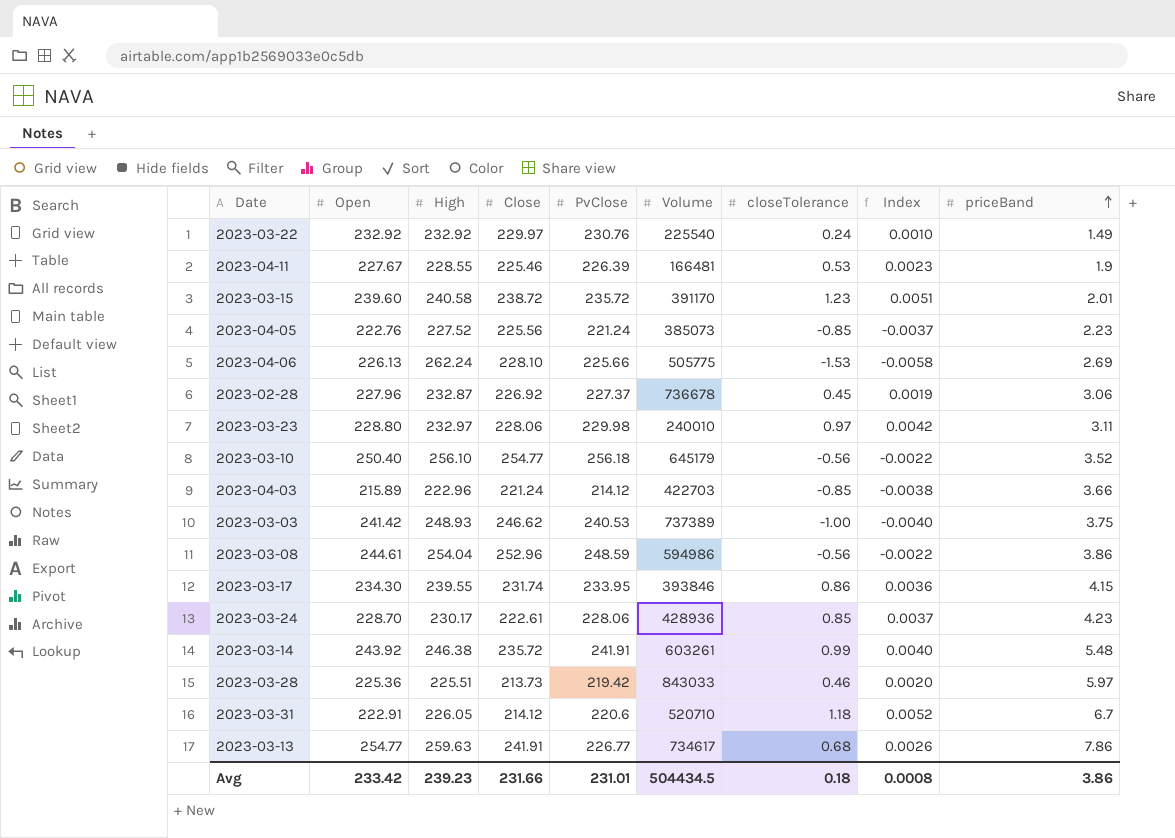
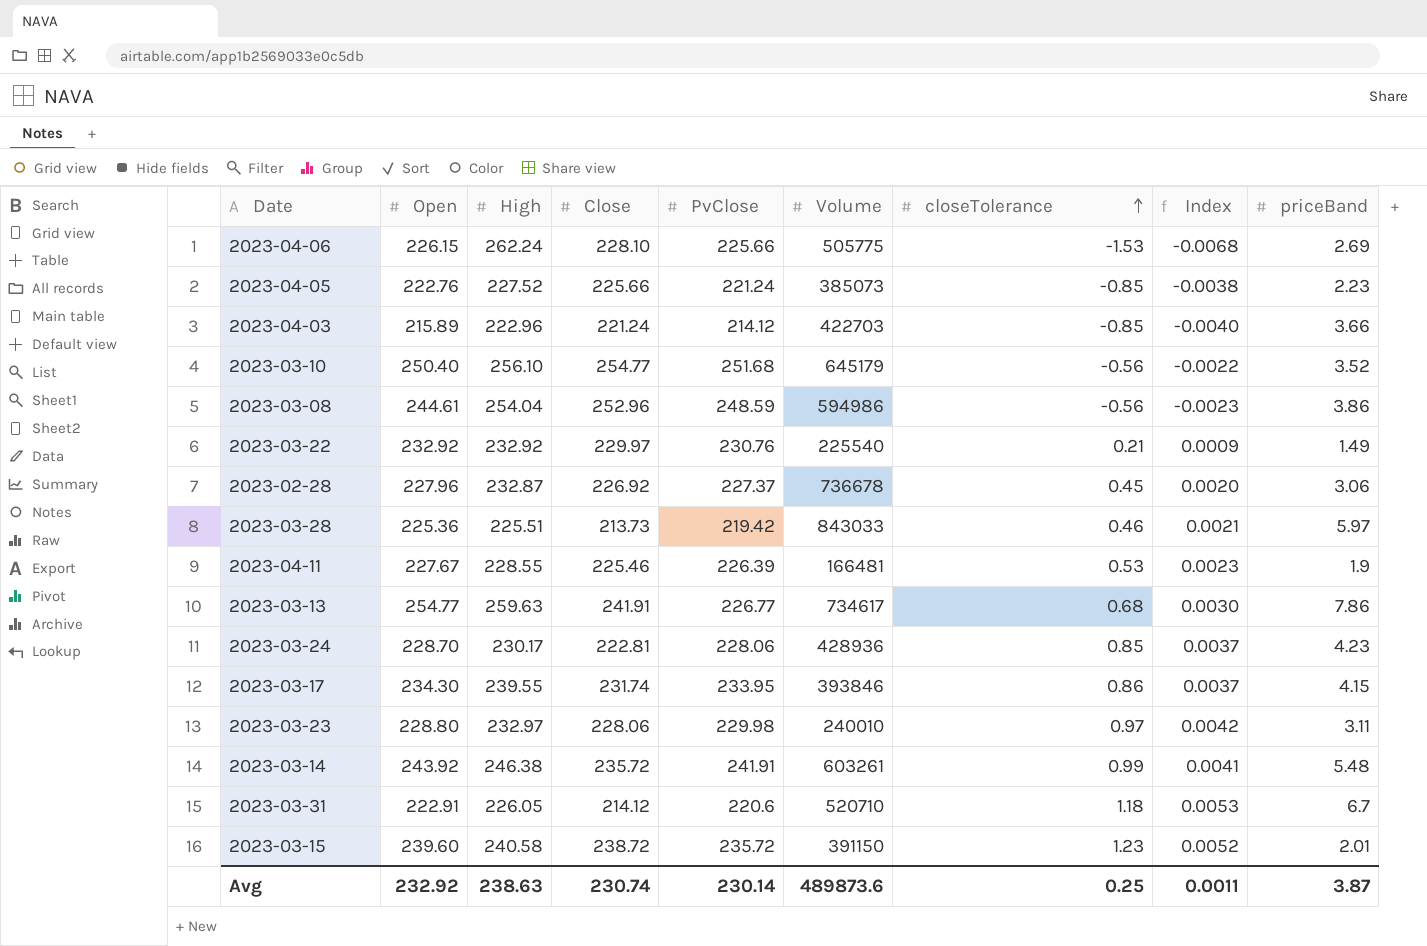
row order: priceBand ascending -> closeTolerance ascending
column Index | formula: [closeTolerance] / [High] -> [closeTolerance] / [PvClose]
row 2023-03-03: 241.42 | 248.93 | 246.62 | 240.53 | 737389 | -1.00 | -0.0040 | 3.75 -> none
2023-04-06 | Open: 226.13 -> 226.15
2023-04-05 | Close: 225.56 -> 225.66
2023-03-10 | PvClose: 256.18 -> 251.68
2023-03-22 | closeTolerance: 0.24 -> 0.21
2023-03-24 | Close: 222.61 -> 222.81
2023-03-15 | Volume: 391170 -> 391150
Avg | Open: 233.42 -> 232.92
Avg | High: 239.23 -> 238.63
Avg | Close: 231.66 -> 230.74
Avg | PvClose: 231.01 -> 230.14
Avg | Volume: 504434.5 -> 489873.6
Avg | closeTolerance: 0.18 -> 0.25
Avg | Index: 0.0008 -> 0.0011
Avg | priceBand: 3.86 -> 3.87

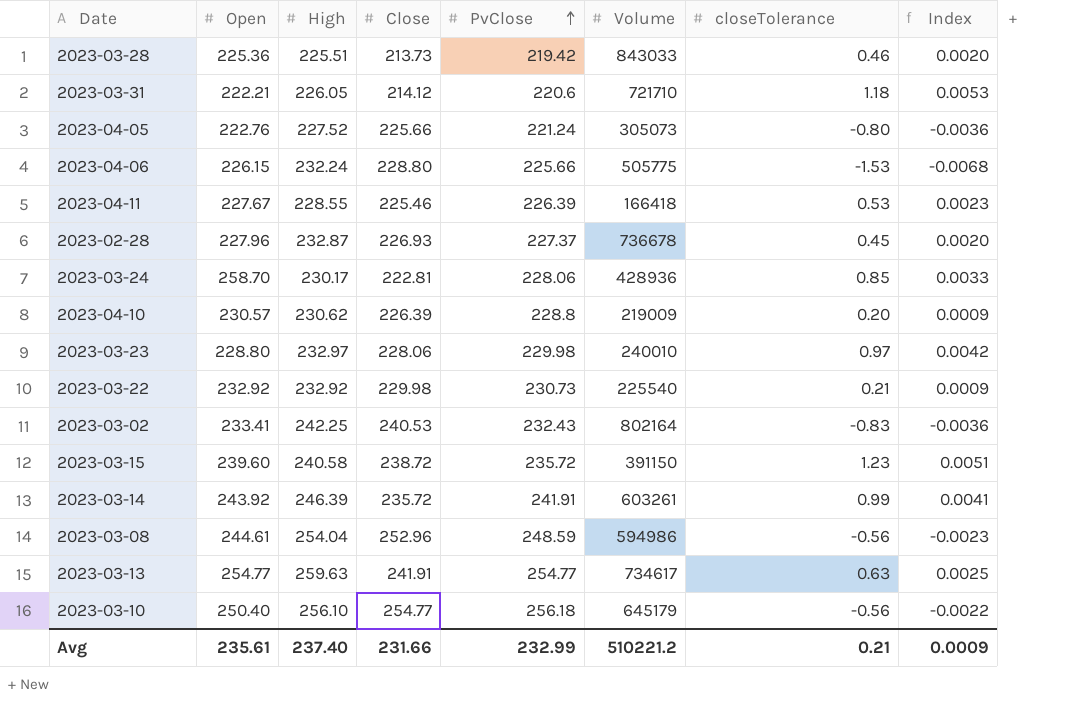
row order: closeTolerance ascending -> PvClose ascending
column priceBand | position: 9 -> none
column Index | formula: [closeTolerance] / [PvClose] -> [closeTolerance] / [Open]
row 2023-04-03: 215.89 | 222.96 | 221.24 | 214.12 | 422703 | -0.85 | -0.0040 | 3.66 -> none
row 2023-03-17: 234.30 | 239.55 | 231.74 | 233.95 | 393846 | 0.86 | 0.0037 | 4.15 -> none
2023-03-31 | Open: 222.91 -> 222.21
2023-03-31 | Volume: 520710 -> 721710
2023-04-05 | Volume: 385073 -> 305073
2023-04-05 | closeTolerance: -0.85 -> -0.80
2023-04-06 | High: 262.24 -> 232.24
2023-04-06 | Close: 228.10 -> 228.80
2023-04-11 | Volume: 166481 -> 166418
2023-02-28 | Close: 226.92 -> 226.93
2023-03-24 | Open: 228.70 -> 258.70
row 2023-04-10: none -> 230.57 | 230.62 | 226.39 | 228.8 | 219009 | 0.20 | 0.0009
2023-03-22 | Close: 229.97 -> 229.98
2023-03-22 | PvClose: 230.76 -> 230.73
row 2023-03-02: none -> 233.41 | 242.25 | 240.53 | 232.43 | 802164 | -0.83 | -0.0036
2023-03-14 | High: 246.38 -> 246.39
2023-03-13 | PvClose: 226.77 -> 254.77
2023-03-13 | closeTolerance: 0.68 -> 0.63
2023-03-10 | PvClose: 251.68 -> 256.18
Avg | Open: 232.92 -> 235.61
Avg | High: 238.63 -> 237.40
Avg | Close: 230.74 -> 231.66
Avg | PvClose: 230.14 -> 232.99
Avg | Volume: 489873.6 -> 510221.2
Avg | closeTolerance: 0.25 -> 0.21
Avg | Index: 0.0011 -> 0.0009

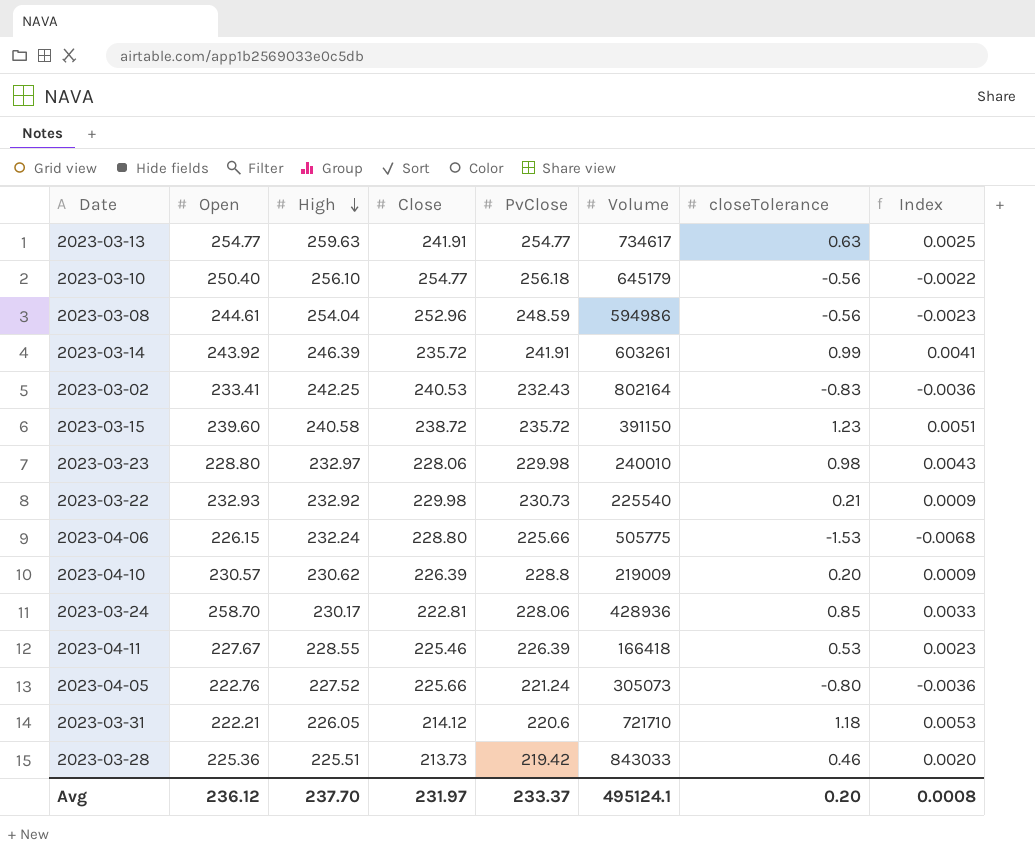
row order: PvClose ascending -> High descending
row 2023-02-28: 227.96 | 232.87 | 226.93 | 227.37 | 736678 | 0.45 | 0.0020 -> none
2023-03-23 | closeTolerance: 0.97 -> 0.98
2023-03-23 | Index: 0.0042 -> 0.0043
2023-03-22 | Open: 232.92 -> 232.93
Avg | Open: 235.61 -> 236.12
Avg | High: 237.40 -> 237.70
Avg | Close: 231.66 -> 231.97
Avg | PvClose: 232.99 -> 233.37
Avg | Volume: 510221.2 -> 495124.1
Avg | closeTolerance: 0.21 -> 0.20
Avg | Index: 0.0009 -> 0.0008

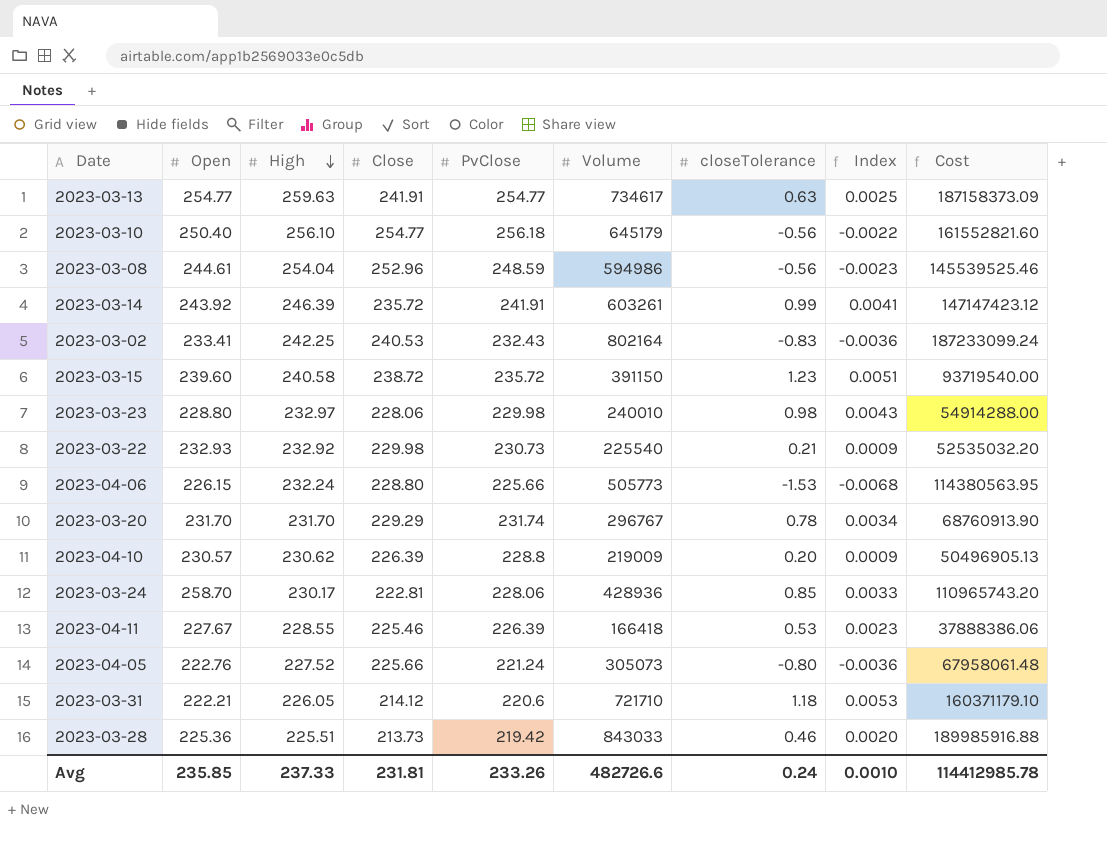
column Cost | formula: none -> [Open] * [Volume]
2023-04-06 | Volume: 505775 -> 505773
row 2023-03-20: none -> 231.70 | 231.70 | 229.29 | 231.74 | 296767 | 0.78 | 0.0034 | 68760913.90
Avg | Open: 236.12 -> 235.85
Avg | High: 237.70 -> 237.33
Avg | Close: 231.97 -> 231.81
Avg | PvClose: 233.37 -> 233.26
Avg | Volume: 495124.1 -> 482726.6
Avg | closeTolerance: 0.20 -> 0.24
Avg | Index: 0.0008 -> 0.0010

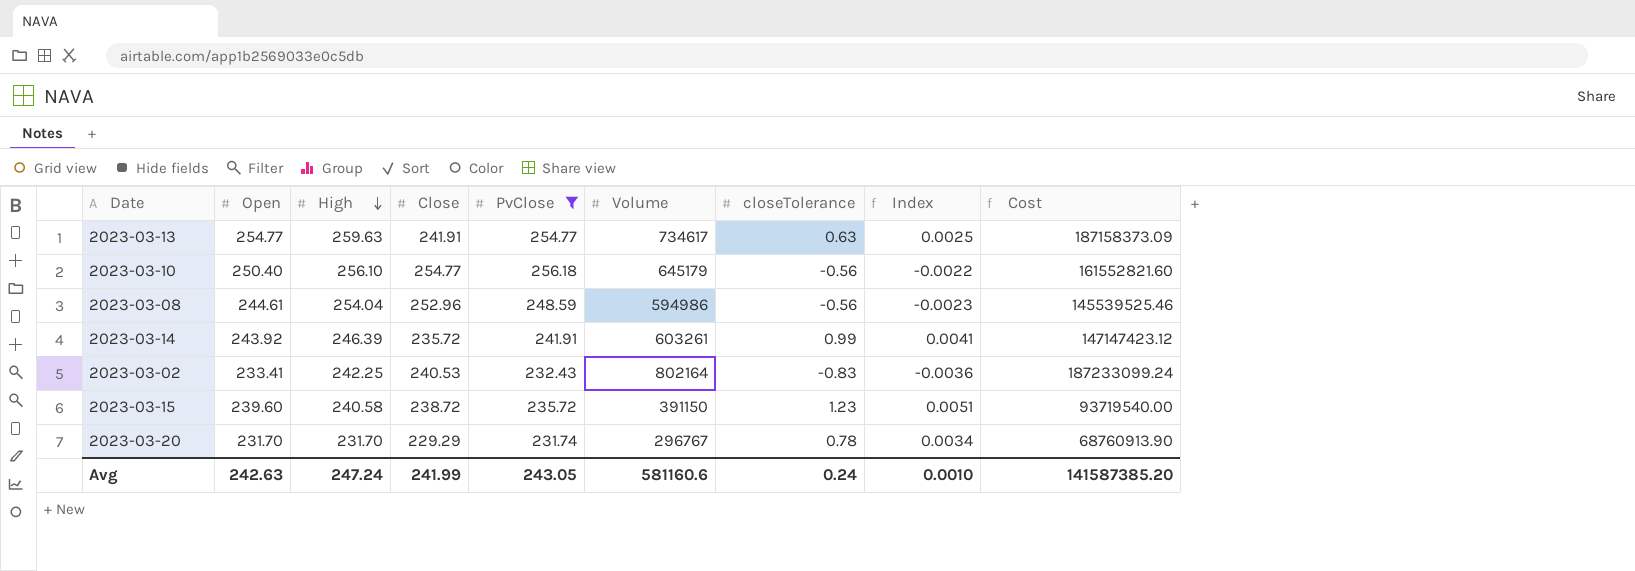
filter: none -> PvClose >= 231.74
Avg | Open: 235.85 -> 242.63
Avg | High: 237.33 -> 247.24
Avg | Close: 231.81 -> 241.99
Avg | PvClose: 233.26 -> 243.05
Avg | Volume: 482726.6 -> 581160.6
Avg | Cost: 114412985.78 -> 141587385.20

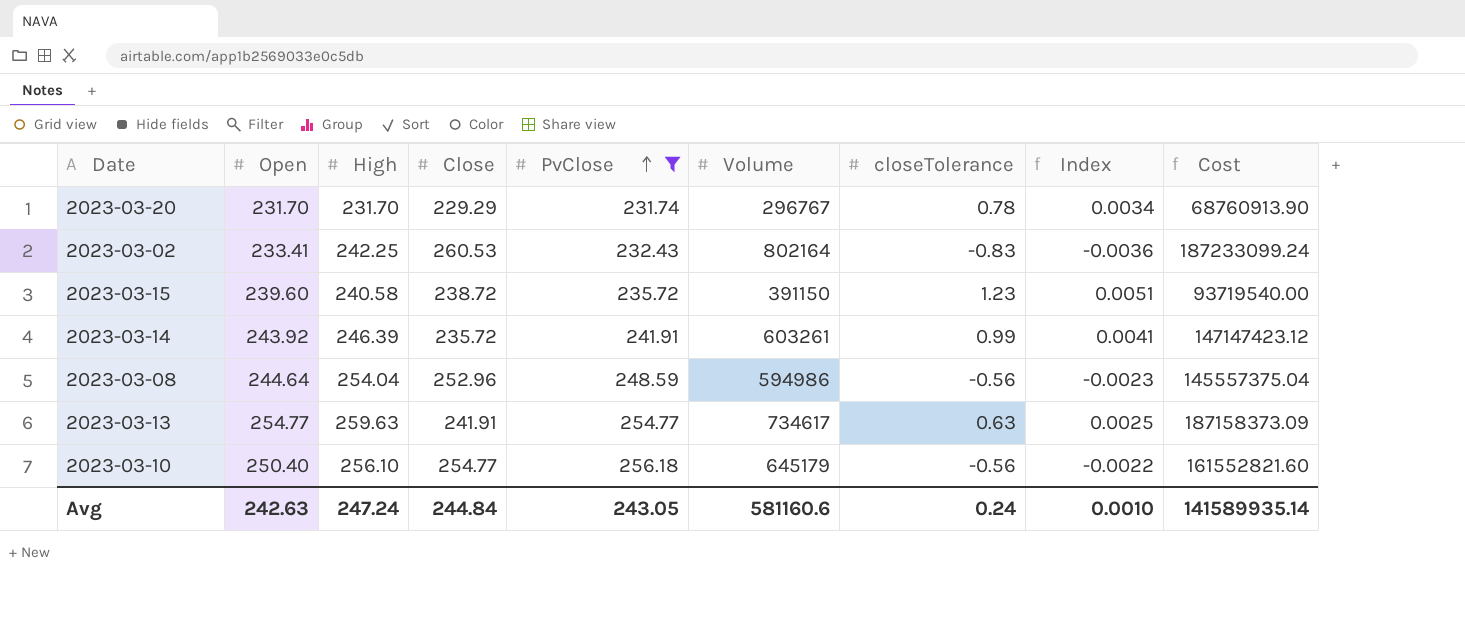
row order: High descending -> PvClose ascending
2023-03-02 | Close: 240.53 -> 260.53
2023-03-08 | Open: 244.61 -> 244.64
2023-03-08 | Cost: 145539525.46 -> 145557375.04
Avg | Close: 241.99 -> 244.84
Avg | Cost: 141587385.20 -> 141589935.14

